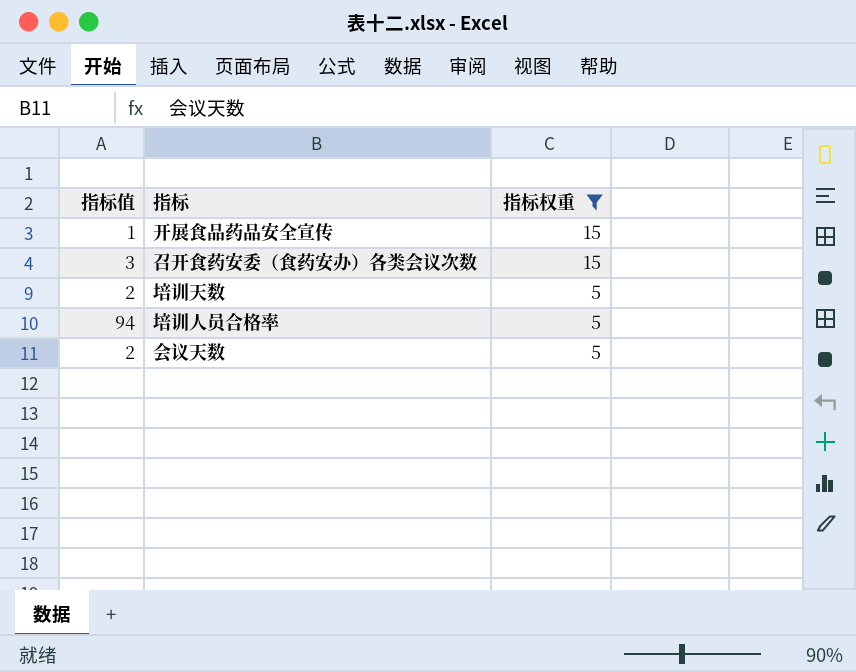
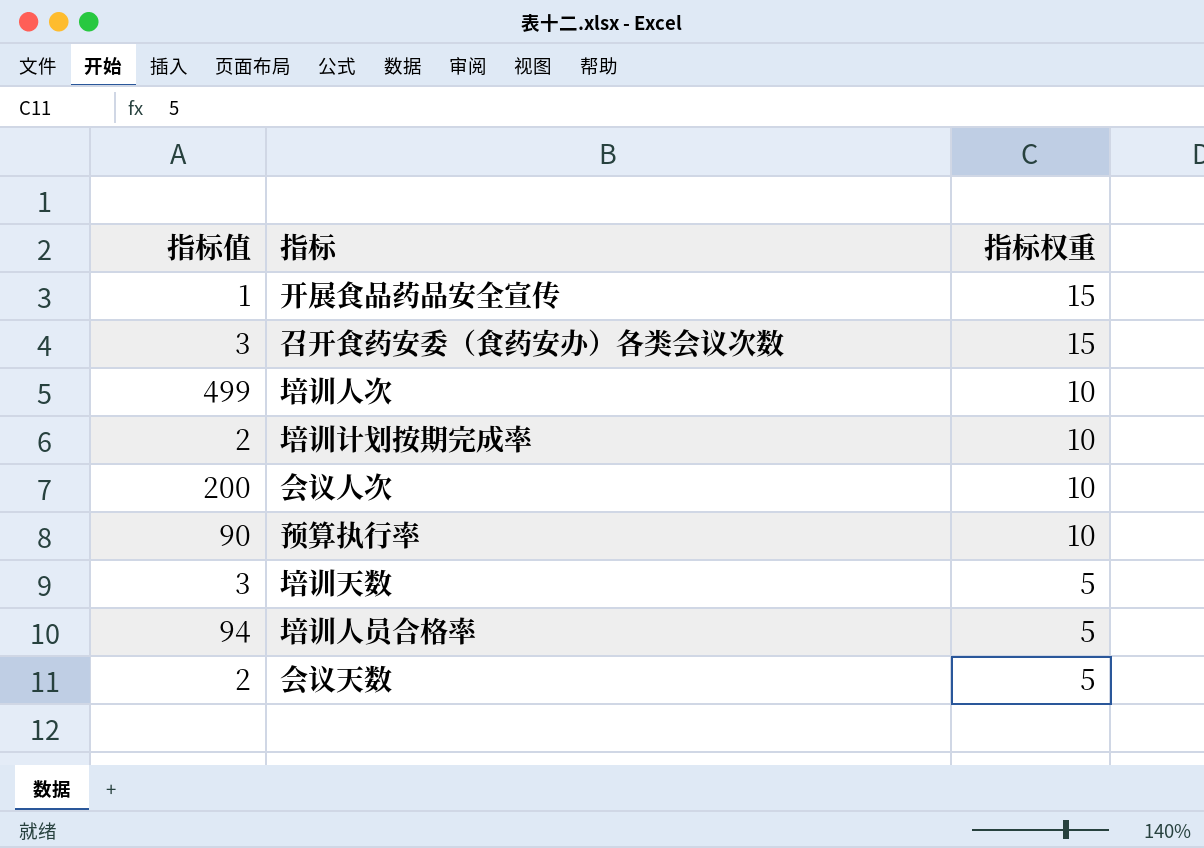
filter: 指标权重 != 10 -> none
培训天数 | 指标值: 2 -> 3

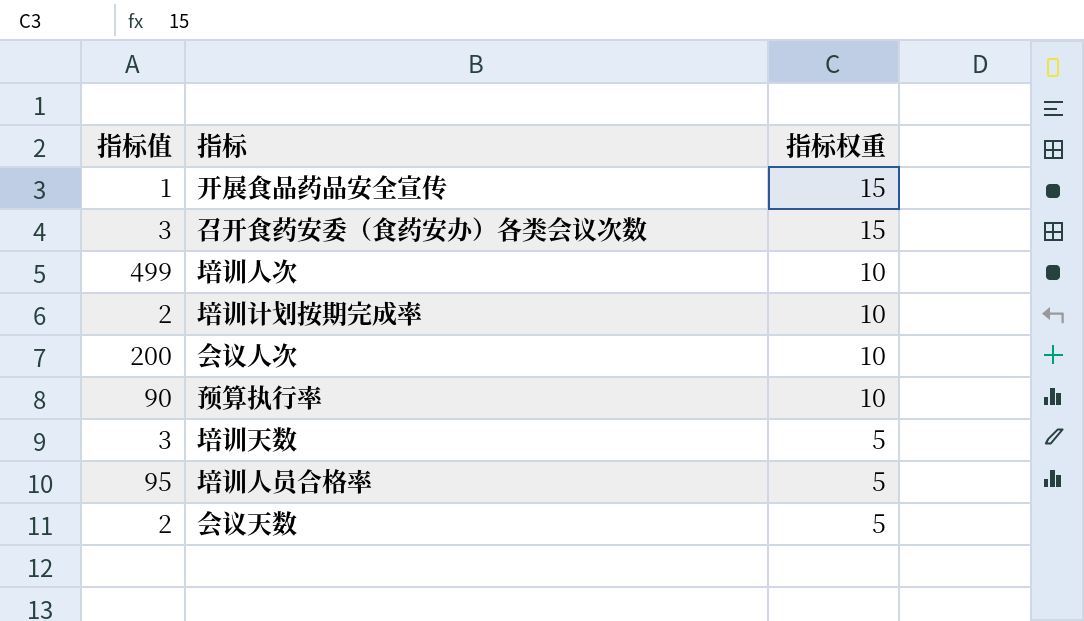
培训人员合格率 | 指标值: 94 -> 95

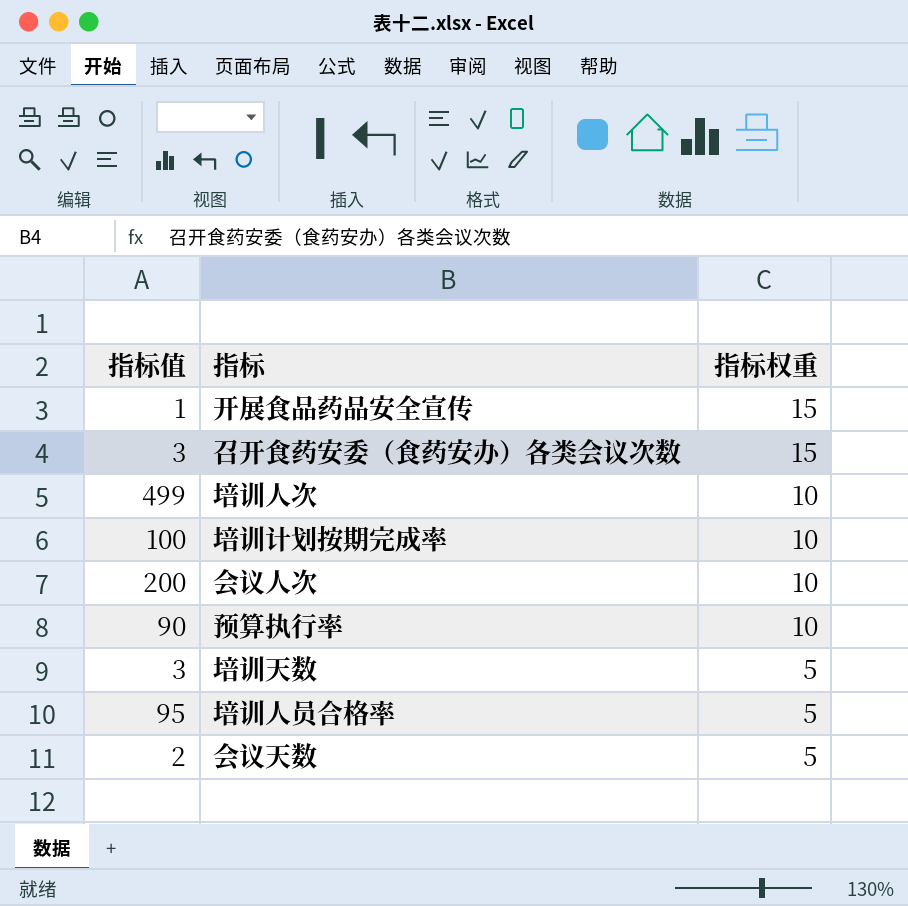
培训计划按期完成率 | 指标值: 2 -> 100

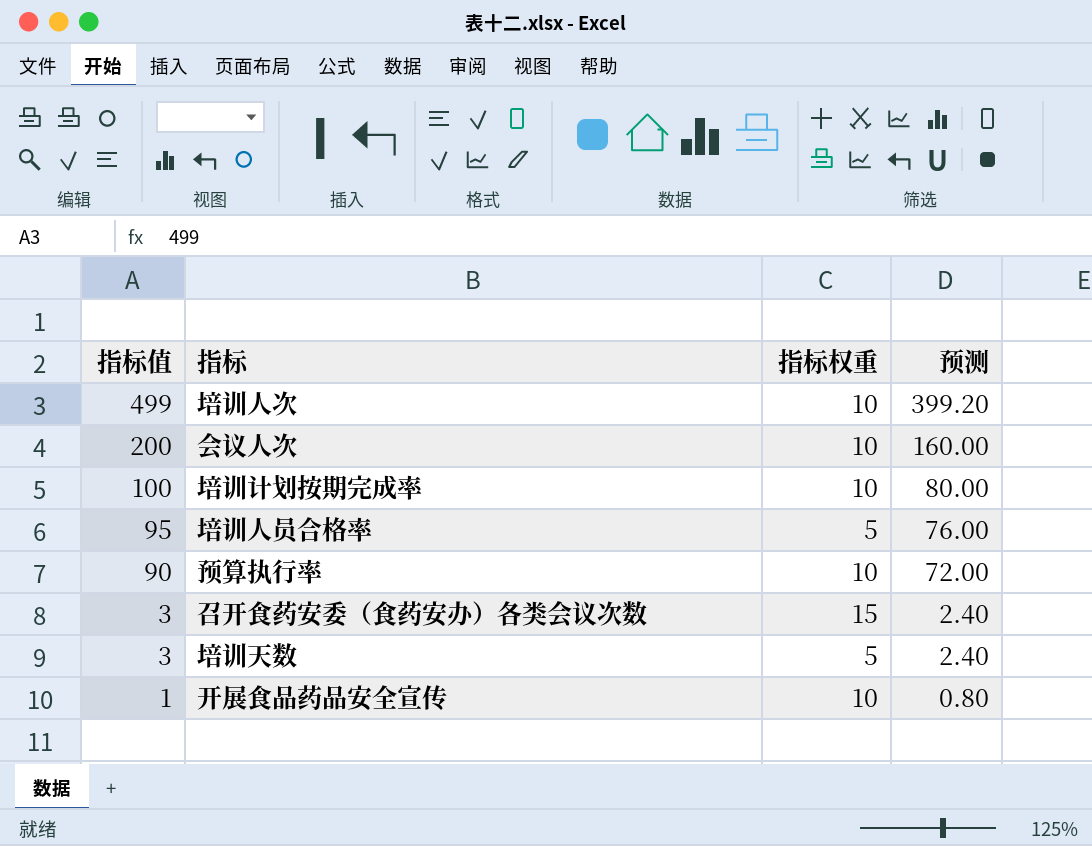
row order: 指标权重 descending -> 指标值 descending
column 预测 | formula: none -> [指标值] * 0.8
row 会议天数: 2 | 5 -> none
开展食品药品安全宣传 | 指标权重: 15 -> 10

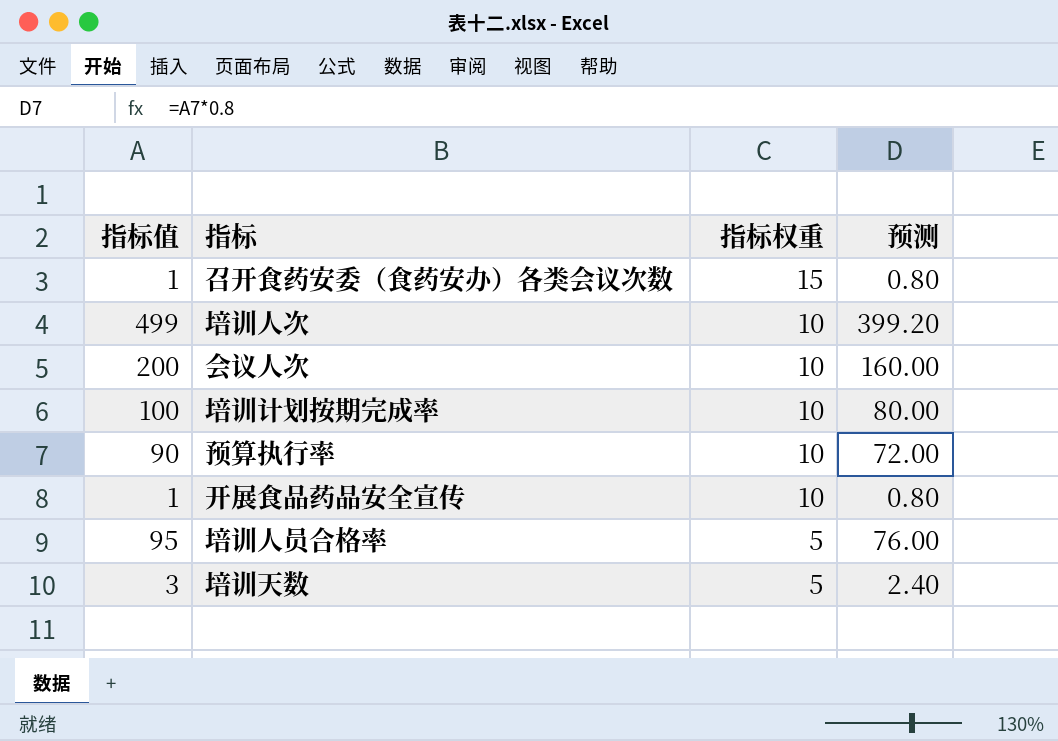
row order: 指标值 descending -> 指标权重 descending
召开食药安委（食药安办）各类会议次数 | 指标值: 3 -> 1
召开食药安委（食药安办）各类会议次数 | 预测: 2.40 -> 0.80

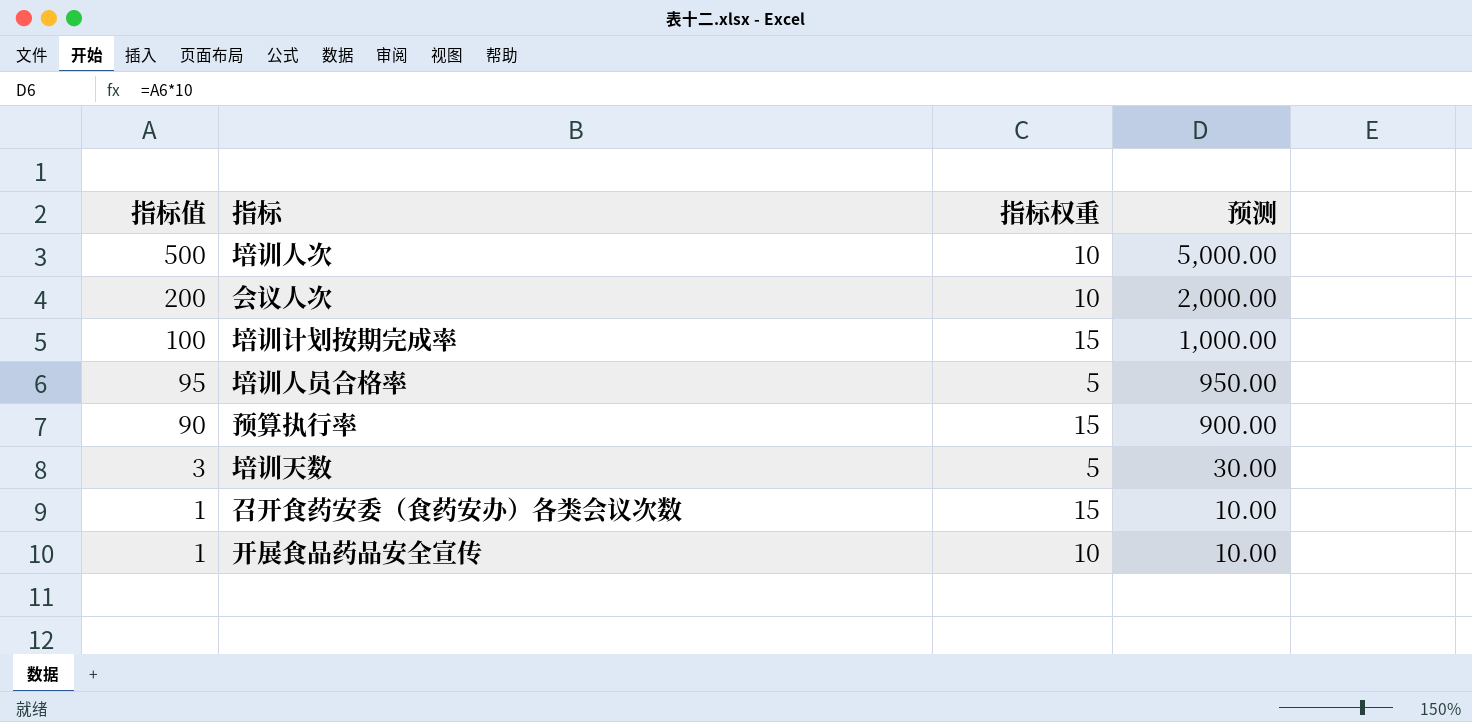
row order: 指标权重 descending -> 指标值 descending
column 预测 | formula: [指标值] * 0.8 -> [指标值] * 10
培训人次 | 指标值: 499 -> 500
培训计划按期完成率 | 指标权重: 10 -> 15
预算执行率 | 指标权重: 10 -> 15

